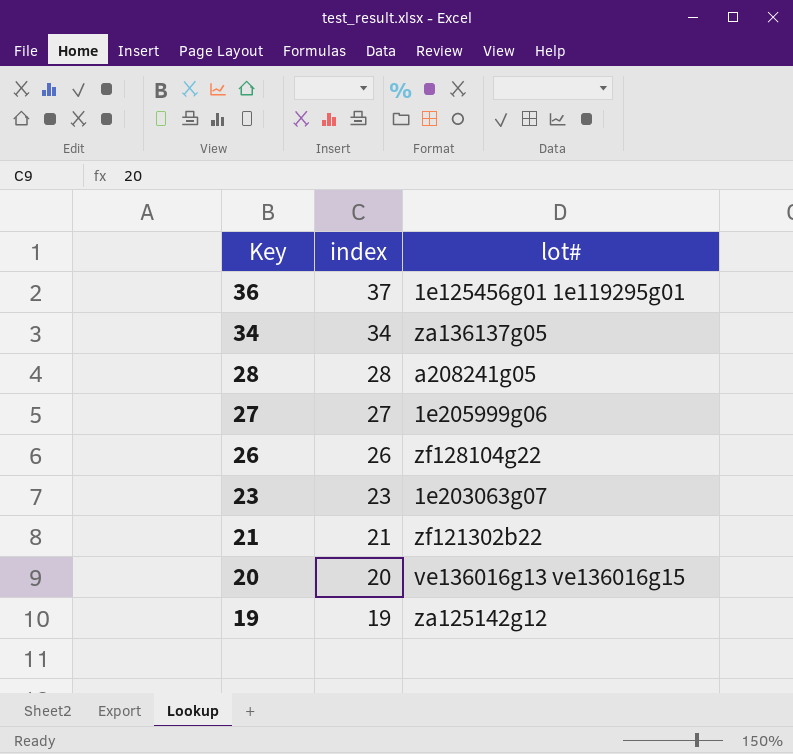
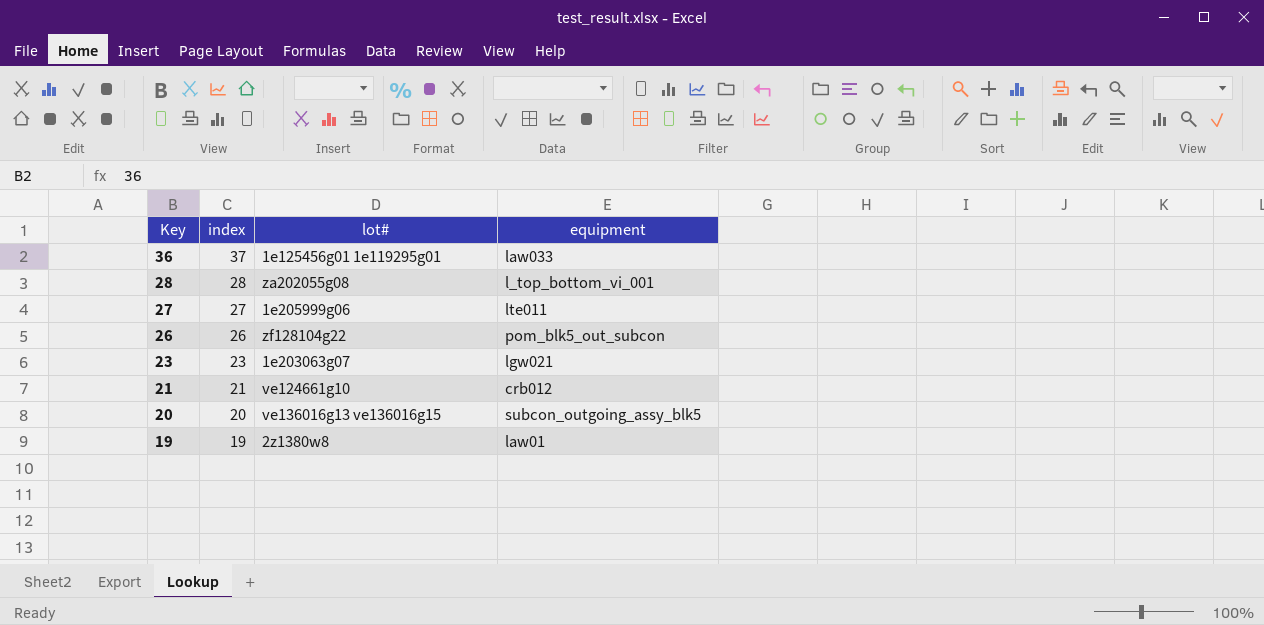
column equipment | position: none -> 4
row 34: 34 | za136137g05 -> none
28 | lot#: a208241g05 -> za202055g08
21 | lot#: zf121302b22 -> ve124661g10
19 | lot#: za125142g12 -> 2z1380w8

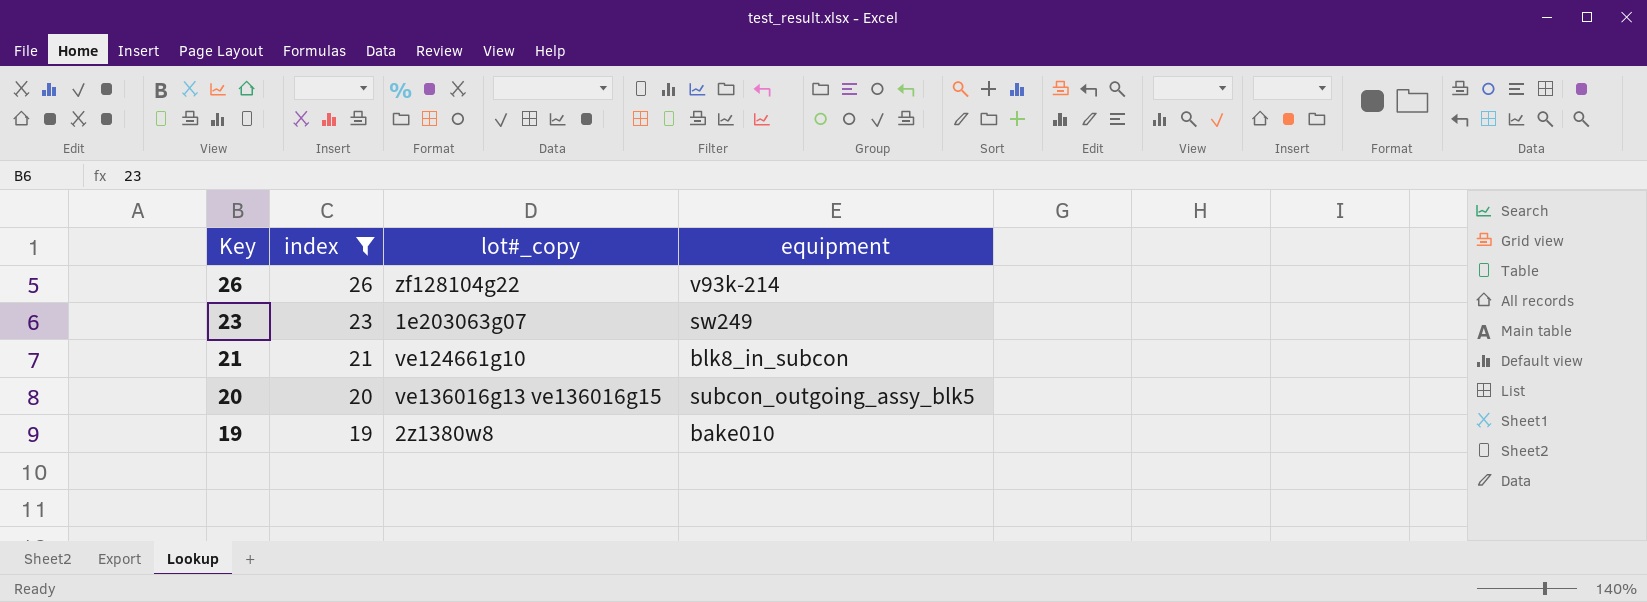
filter: none -> index <= 26
column name: lot# -> lot#_copy
26 | equipment: pom_blk5_out_subcon -> v93k-214
23 | equipment: lgw021 -> sw249
21 | equipment: crb012 -> blk8_in_subcon
19 | equipment: law01 -> bake010

